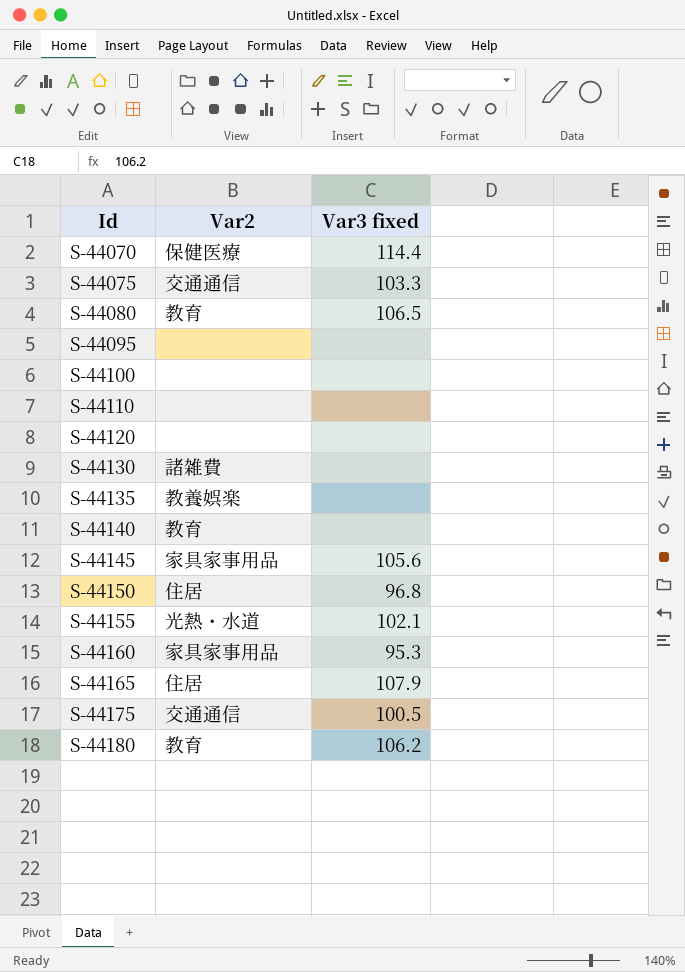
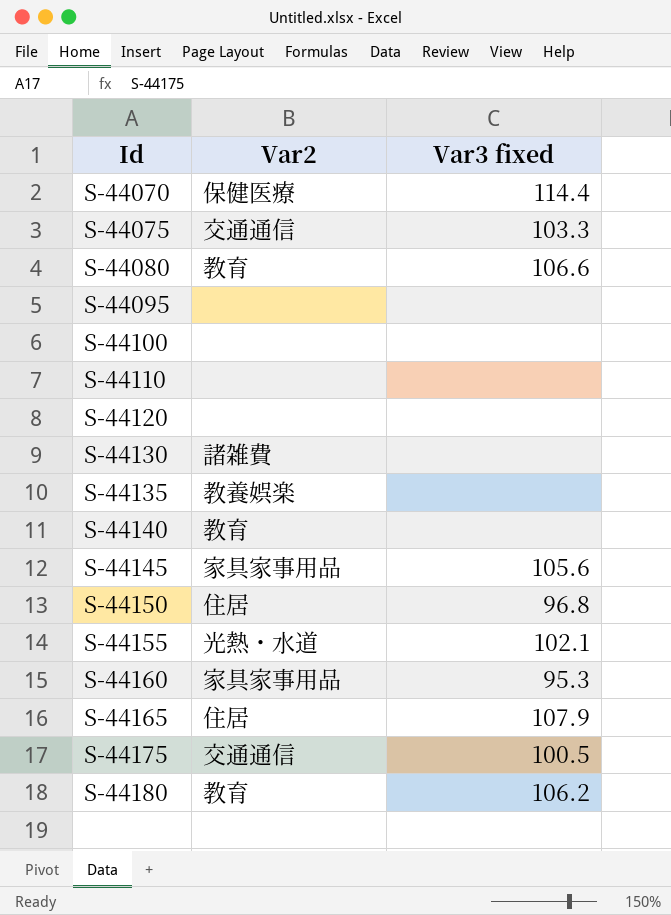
S-44080 | Var3 fixed: 106.5 -> 106.6

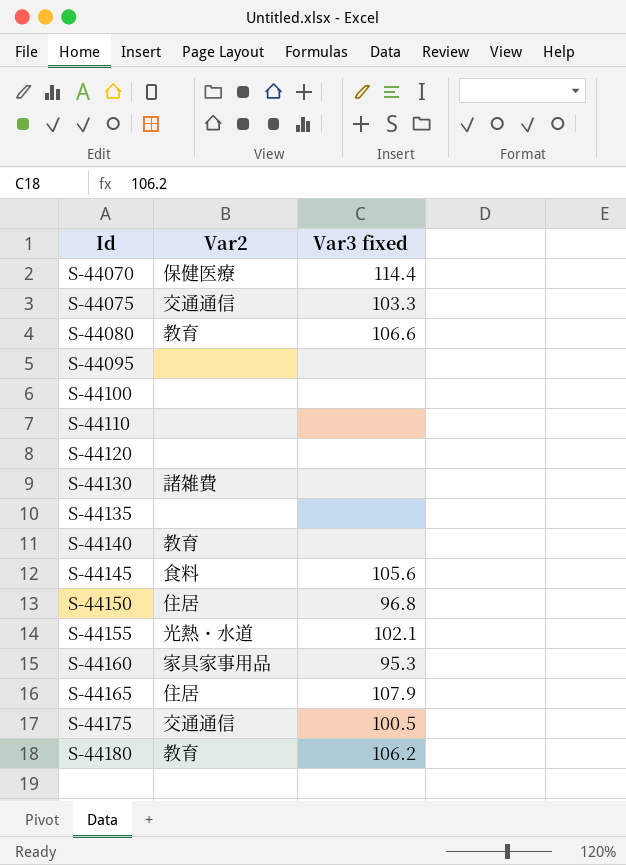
S-44135 | Var2: 教養娯楽 -> none
S-44145 | Var2: 家具家事用品 -> 食料

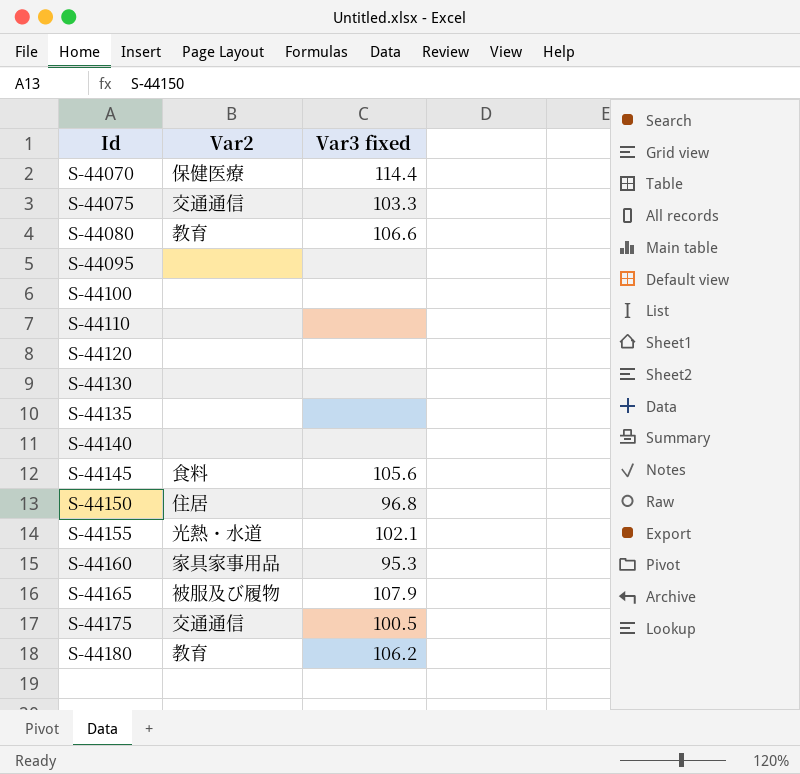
S-44130 | Var2: 諸雑費 -> none
S-44140 | Var2: 教育 -> none
S-44165 | Var2: 住居 -> 被服及び履物

